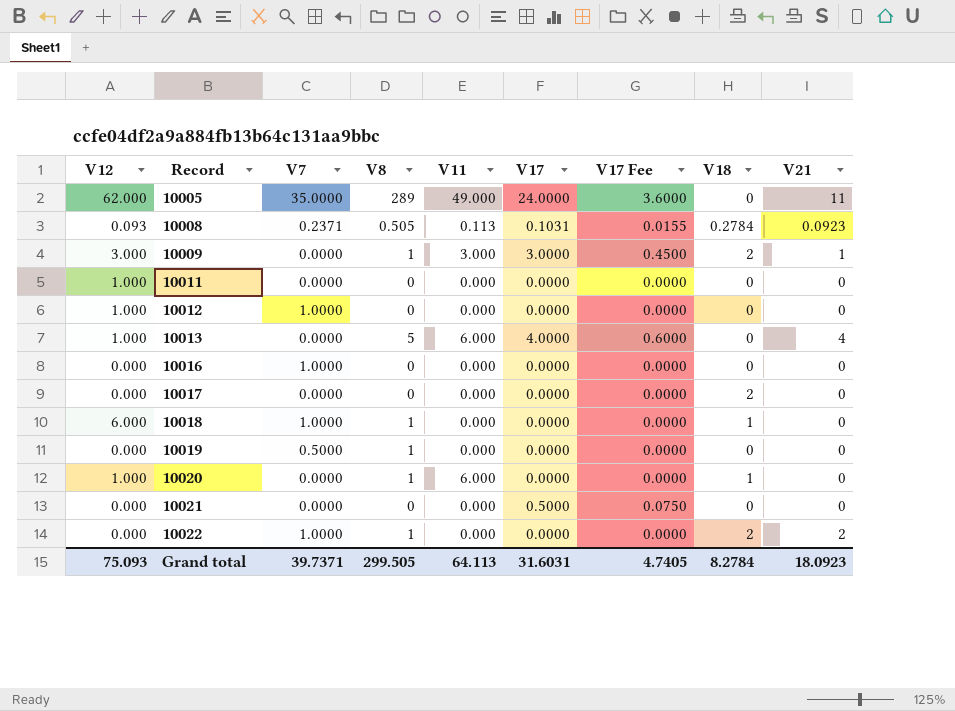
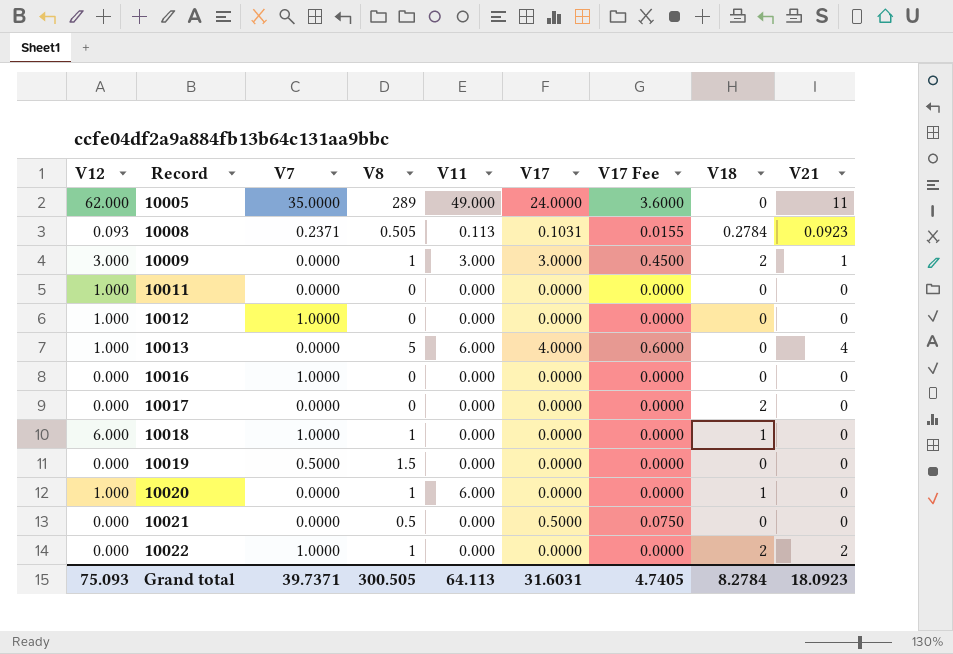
10019 | V8: 1 -> 1.5
10021 | V8: 0 -> 0.5
Grand total | V8: 299.505 -> 300.505

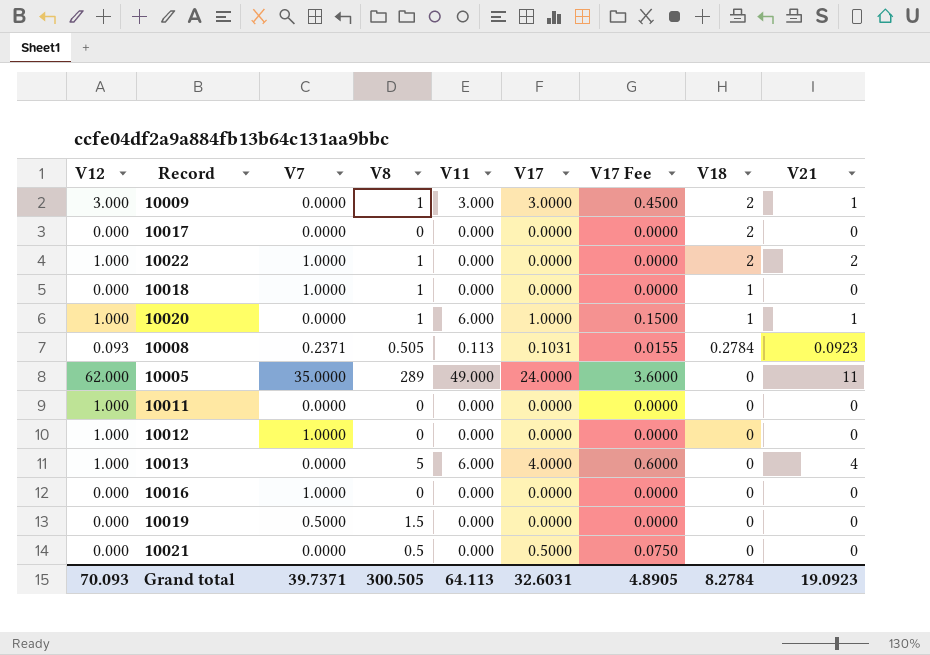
row order: Record ascending -> V18 descending
10022 | V12: 0.000 -> 1.000
10018 | V12: 6.000 -> 0.000
10020 | V17: 0.0000 -> 1.0000
10020 | V17 Fee: 0.0000 -> 0.1500
10020 | V21: 0 -> 1
Grand total | V12: 75.093 -> 70.093
Grand total | V17: 31.6031 -> 32.6031
Grand total | V17 Fee: 4.7405 -> 4.8905
Grand total | V21: 18.0923 -> 19.0923

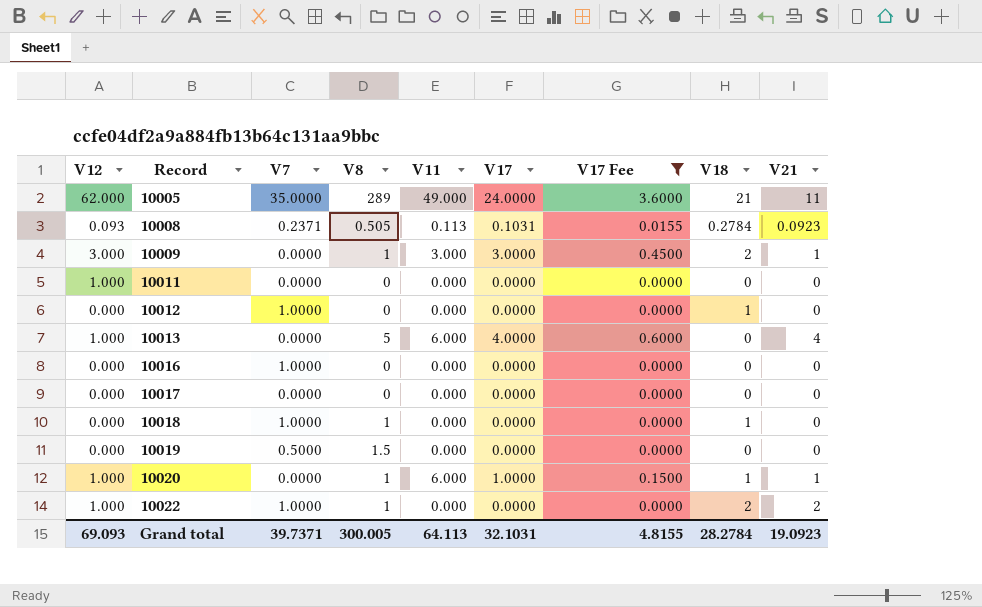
filter: none -> V17 Fee != 0.0750
row order: V18 descending -> Record ascending
10005 | V18: 0 -> 21
10012 | V12: 1.000 -> 0.000
10012 | V18: 0 -> 1
10017 | V18: 2 -> 0
Grand total | V12: 70.093 -> 69.093
Grand total | V8: 300.505 -> 300.005
Grand total | V17: 32.6031 -> 32.1031
Grand total | V17 Fee: 4.8905 -> 4.8155
Grand total | V18: 8.2784 -> 28.2784

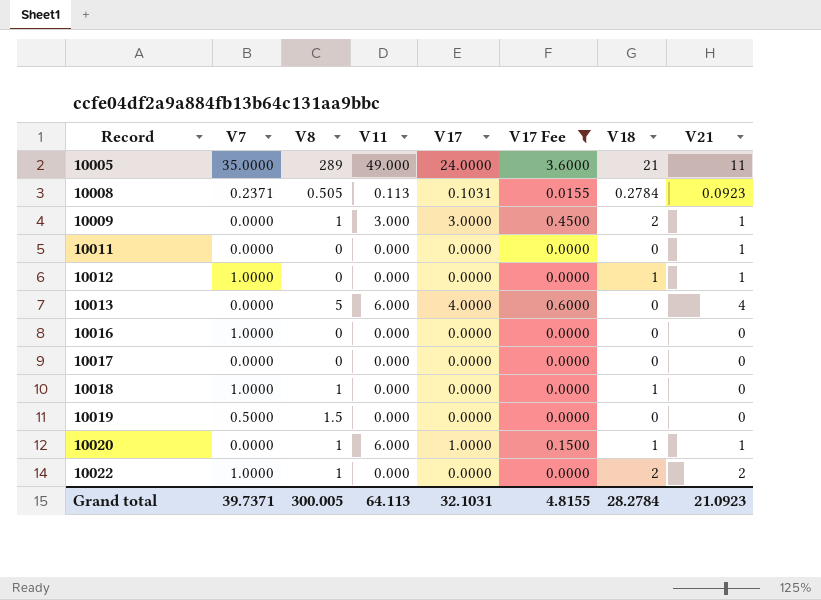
column V12 | position: 1 -> none
10011 | V21: 0 -> 1
10012 | V21: 0 -> 1
Grand total | V21: 19.0923 -> 21.0923

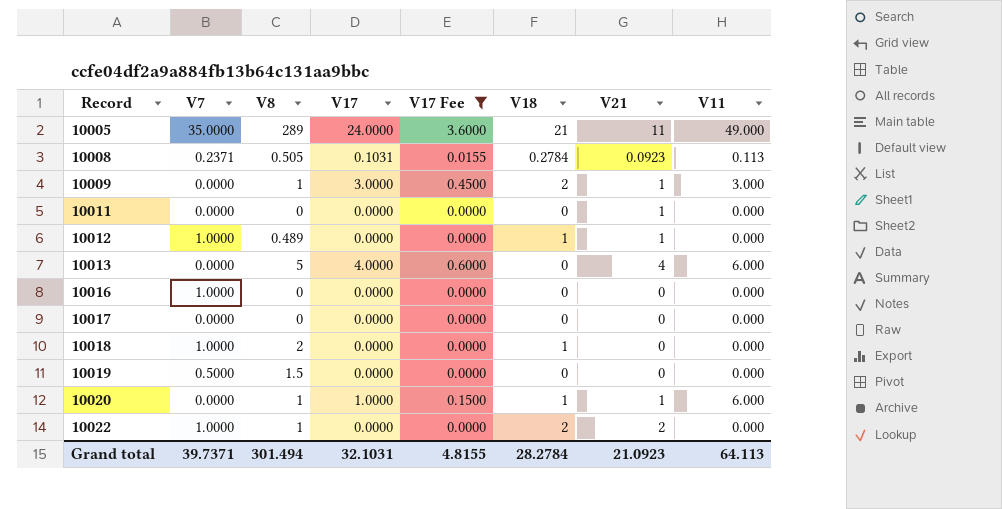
column V11 | position: 4 -> 8
10012 | V8: 0 -> 0.489
10018 | V8: 1 -> 2
Grand total | V8: 300.005 -> 301.494

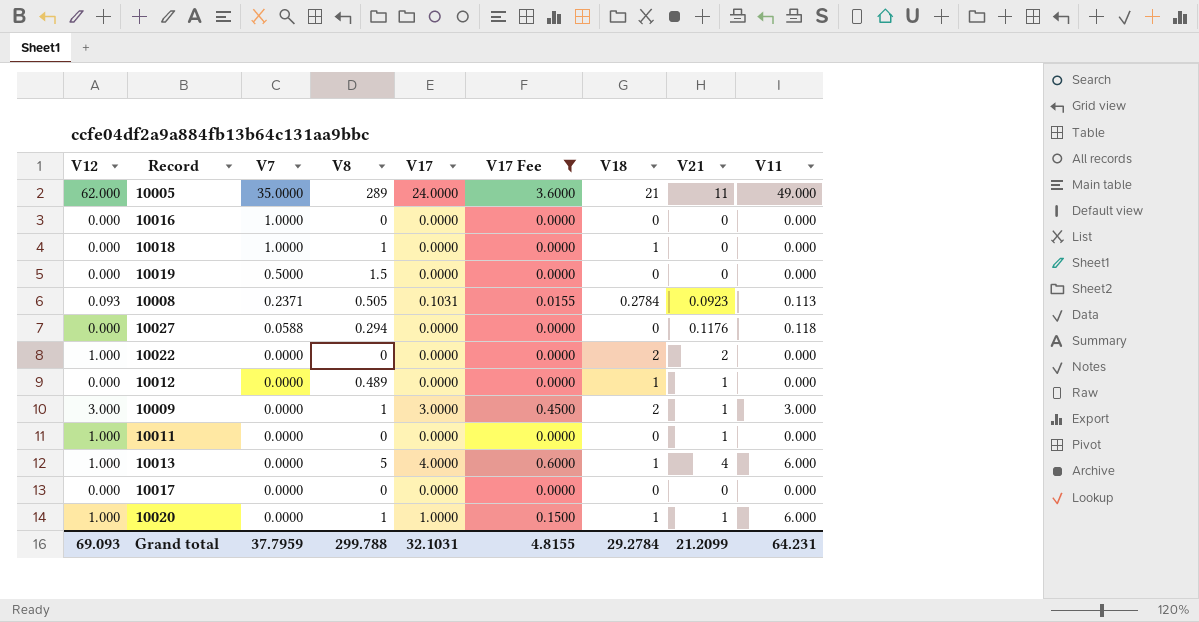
row order: Record ascending -> V7 descending
column V12 | position: none -> 1
10018 | V8: 2 -> 1
row 10027: none -> 0.000 | 0.0588 | 0.294 | 0.0000 | 0.0000 | 0 | 0.1176 | 0.118
10022 | V7: 1.0000 -> 0.0000
10022 | V8: 1 -> 0
10012 | V7: 1.0000 -> 0.0000
10013 | V18: 0 -> 1
Grand total | V7: 39.7371 -> 37.7959
Grand total | V8: 301.494 -> 299.788
Grand total | V18: 28.2784 -> 29.2784
Grand total | V21: 21.0923 -> 21.2099
Grand total | V11: 64.113 -> 64.231

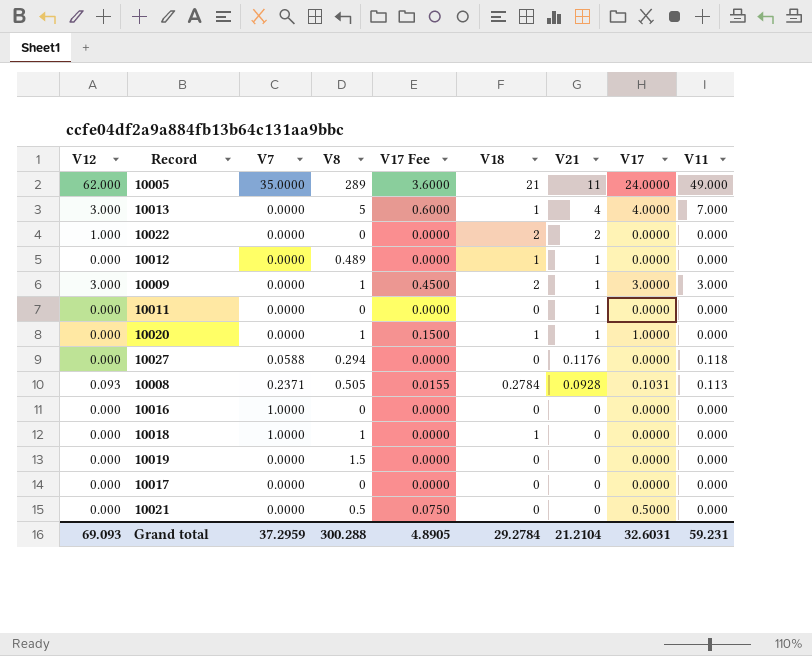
filter: V17 Fee != 0.0750 -> none
row order: V7 descending -> V21 descending
column V17 | position: 5 -> 8
10013 | V12: 1.000 -> 3.000
10013 | V11: 6.000 -> 7.000
10011 | V12: 1.000 -> 0.000
10020 | V12: 1.000 -> 0.000
10020 | V11: 6.000 -> 0.000
10008 | V21: 0.0923 -> 0.0928
10019 | V7: 0.5000 -> 0.0000
Grand total | V7: 37.7959 -> 37.2959
Grand total | V8: 299.788 -> 300.288
Grand total | V17 Fee: 4.8155 -> 4.8905
Grand total | V21: 21.2099 -> 21.2104
Grand total | V17: 32.1031 -> 32.6031
Grand total | V11: 64.231 -> 59.231

